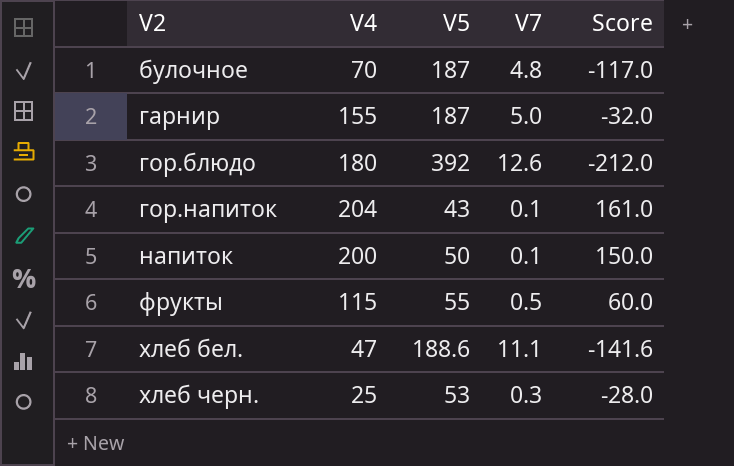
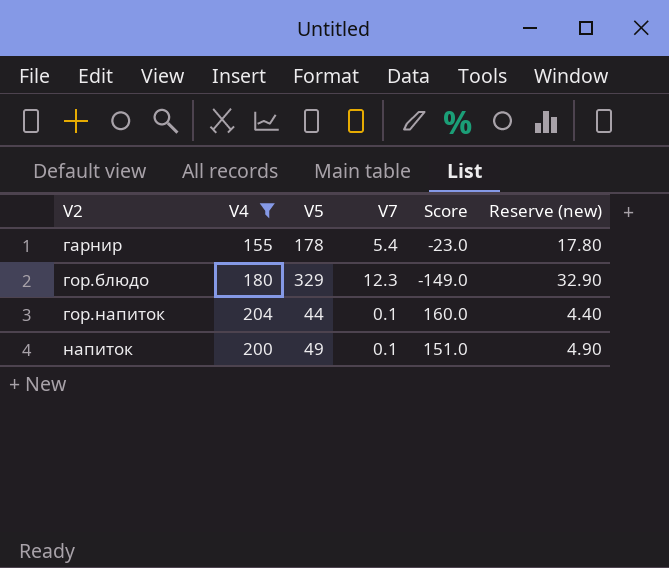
filter: none -> V4 >= 155
column Reserve (new) | formula: none -> [V5] * 0.1
гарнир | V5: 187 -> 178
гарнир | V7: 5.0 -> 5.4
гарнир | Score: -32.0 -> -23.0
гор.блюдо | V5: 392 -> 329
гор.блюдо | V7: 12.6 -> 12.3
гор.блюдо | Score: -212.0 -> -149.0
гор.напиток | V5: 43 -> 44
гор.напиток | Score: 161.0 -> 160.0
напиток | V5: 50 -> 49
напиток | Score: 150.0 -> 151.0

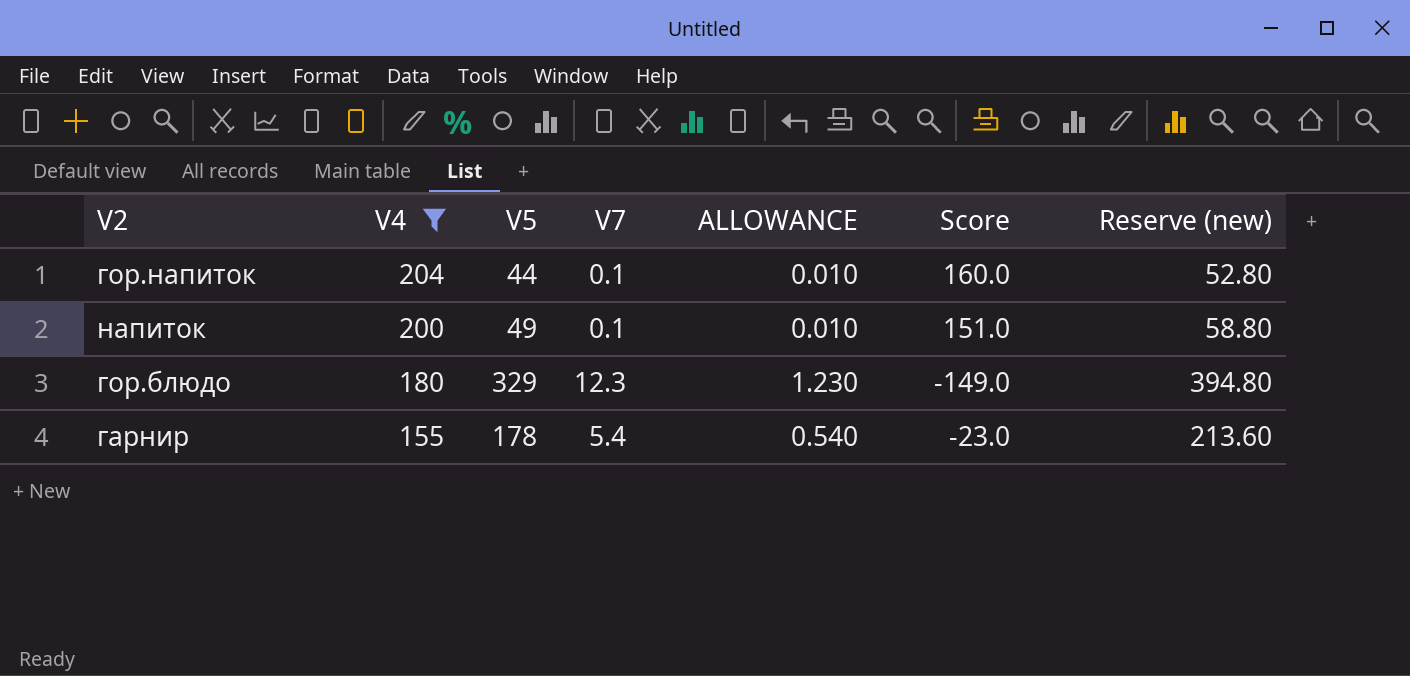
row order: V2 ascending -> V4 descending
column ALLOWANCE | formula: none -> [V7] * 0.1
column Reserve (new) | formula: [V5] * 0.1 -> [V5] * 1.2

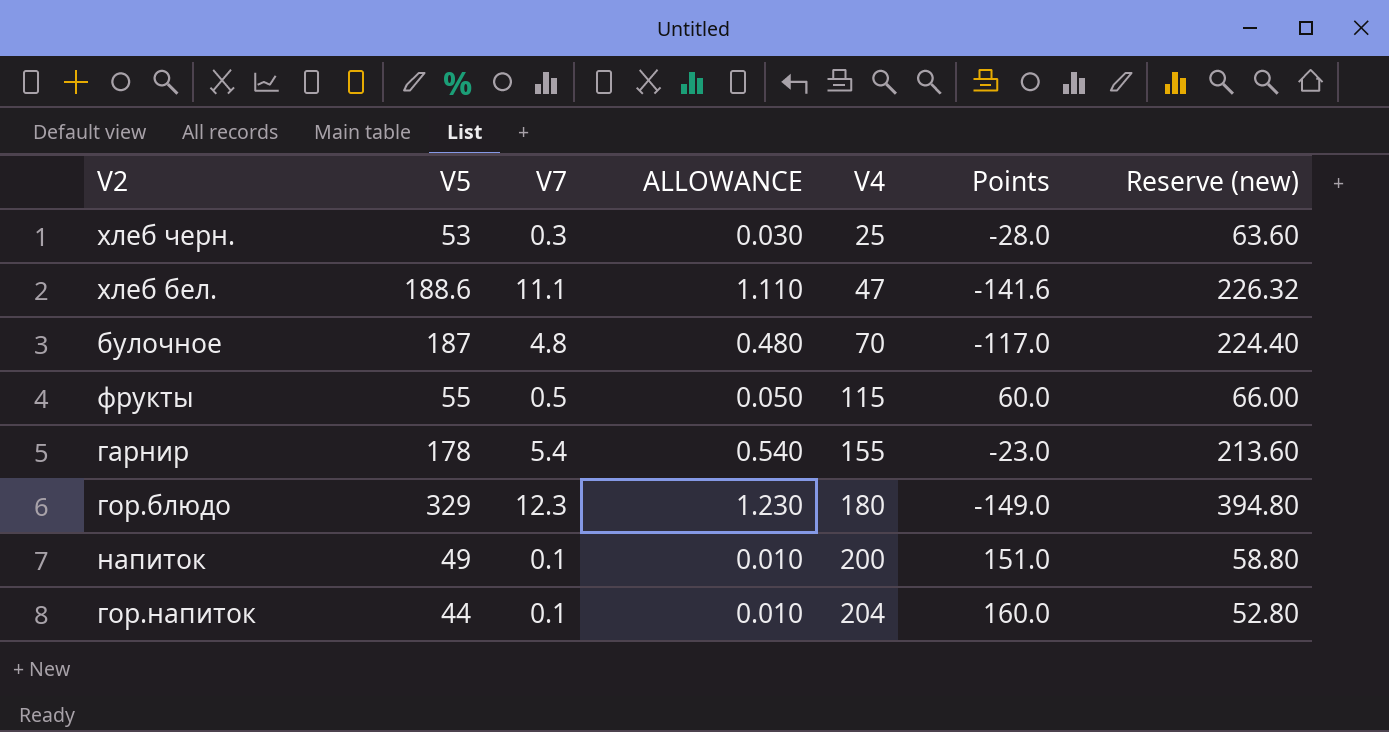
filter: V4 >= 155 -> none
row order: V4 descending -> V4 ascending
column V4 | position: 2 -> 5
column name: Score -> Points

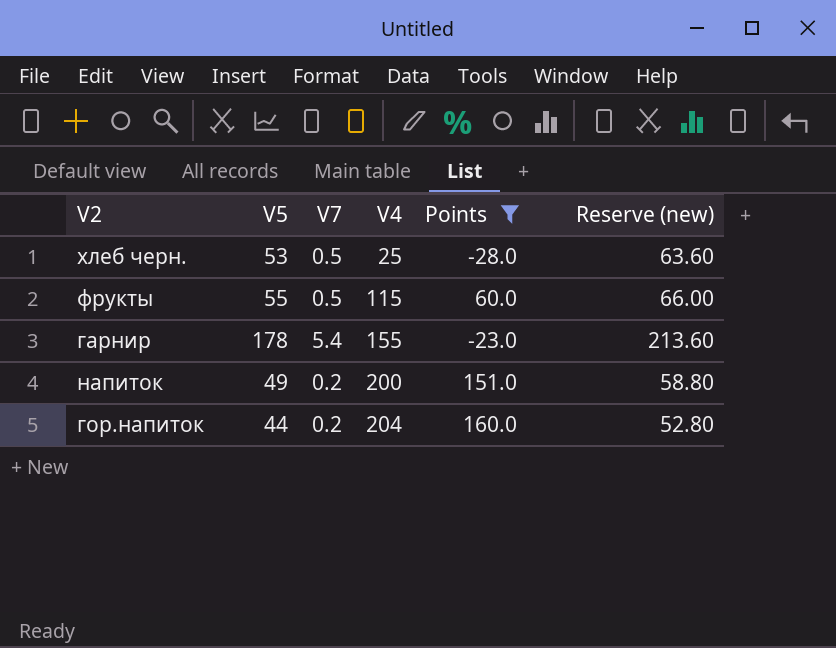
filter: none -> Points >= -28.0
column ALLOWANCE | formula: [V7] * 0.1 -> none
хлеб черн. | V7: 0.3 -> 0.5
напиток | V7: 0.1 -> 0.2
гор.напиток | V7: 0.1 -> 0.2

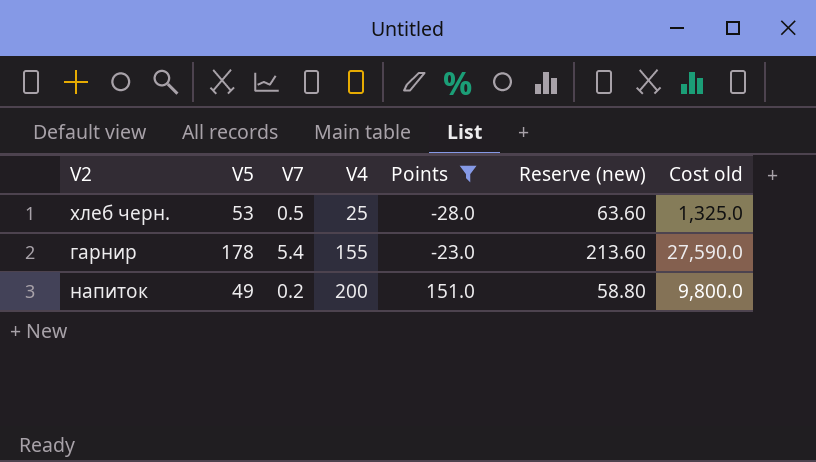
column Cost old | formula: none -> [V5] * [V4]
row фрукты: 55 | 0.5 | 115 | 60.0 | 66.00 -> none
row гор.напиток: 44 | 0.2 | 204 | 160.0 | 52.80 -> none

